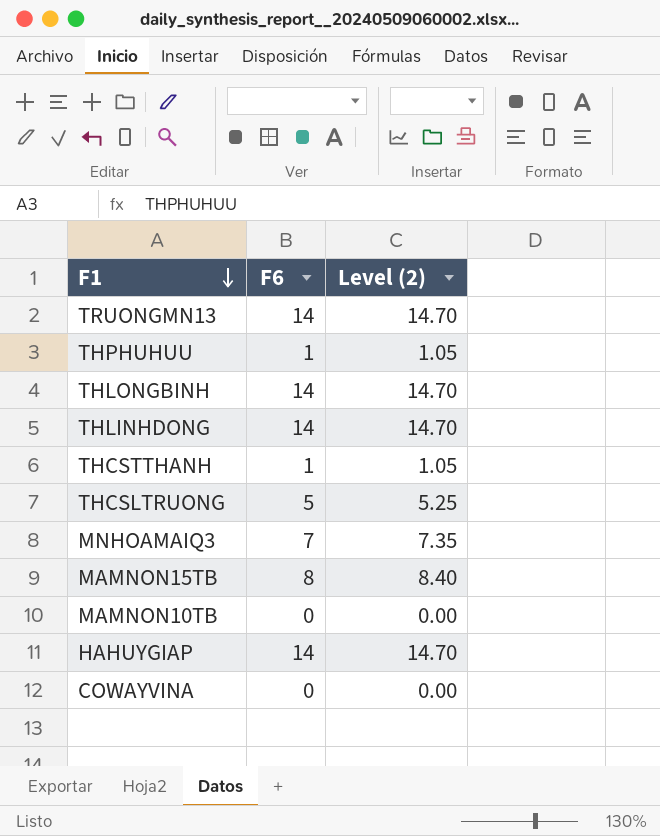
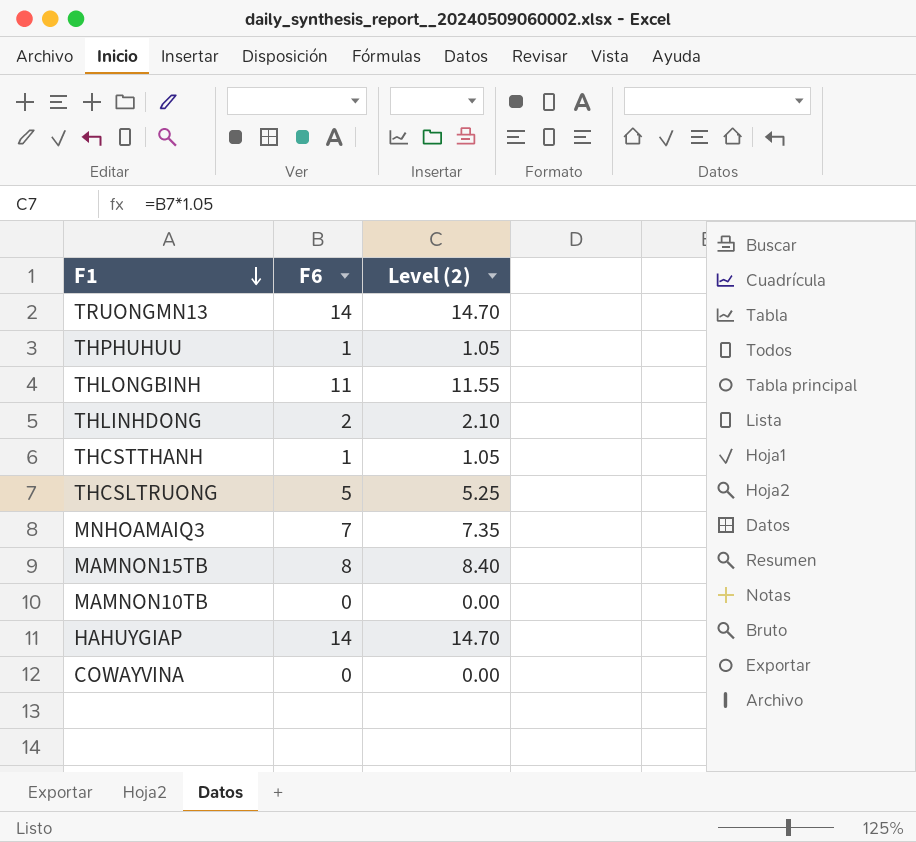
THLONGBINH | F6: 14 -> 11
THLONGBINH | Level (2): 14.70 -> 11.55
THLINHDONG | F6: 14 -> 2
THLINHDONG | Level (2): 14.70 -> 2.10

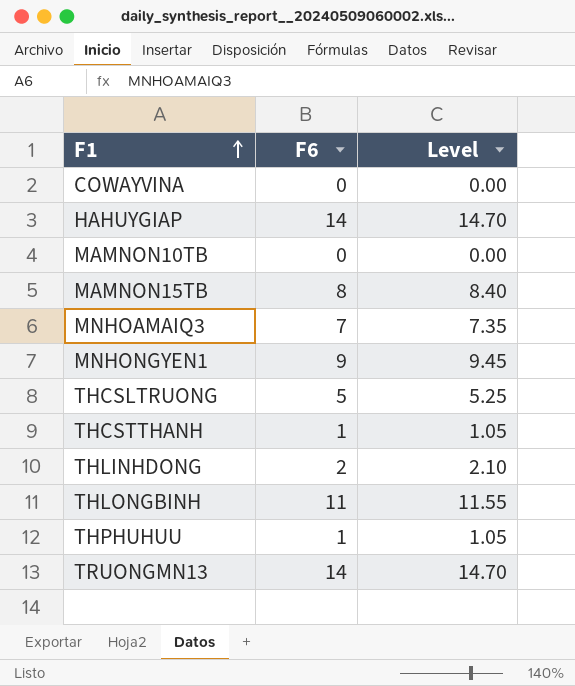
row order: F1 descending -> F1 ascending
column name: Level (2) -> Level
row MNHONGYEN1: none -> 9 | 9.45

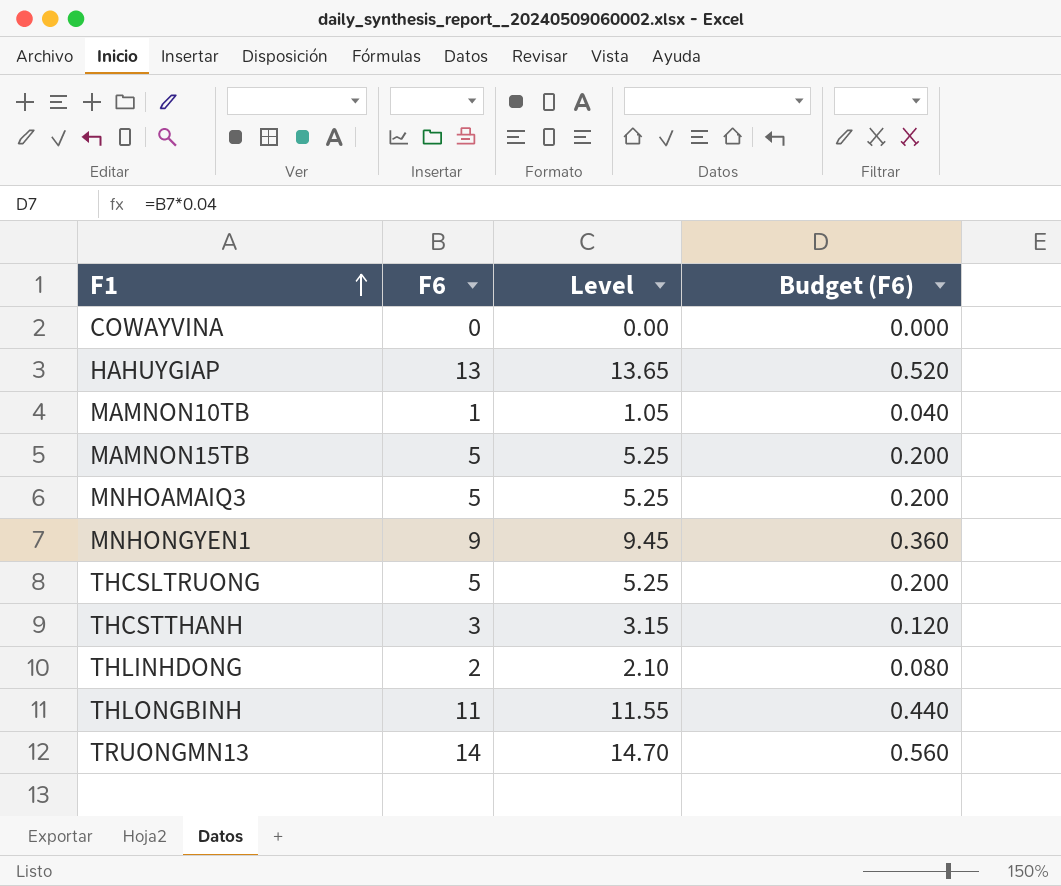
column Budget (F6) | formula: none -> [F6] * 0.04
row THPHUHUU: 1 | 1.05 -> none
HAHUYGIAP | F6: 14 -> 13
HAHUYGIAP | Level: 14.70 -> 13.65
MAMNON10TB | F6: 0 -> 1
MAMNON10TB | Level: 0.00 -> 1.05
MAMNON15TB | F6: 8 -> 5
MAMNON15TB | Level: 8.40 -> 5.25
MNHOAMAIQ3 | F6: 7 -> 5
MNHOAMAIQ3 | Level: 7.35 -> 5.25
THCSTTHANH | F6: 1 -> 3
THCSTTHANH | Level: 1.05 -> 3.15

